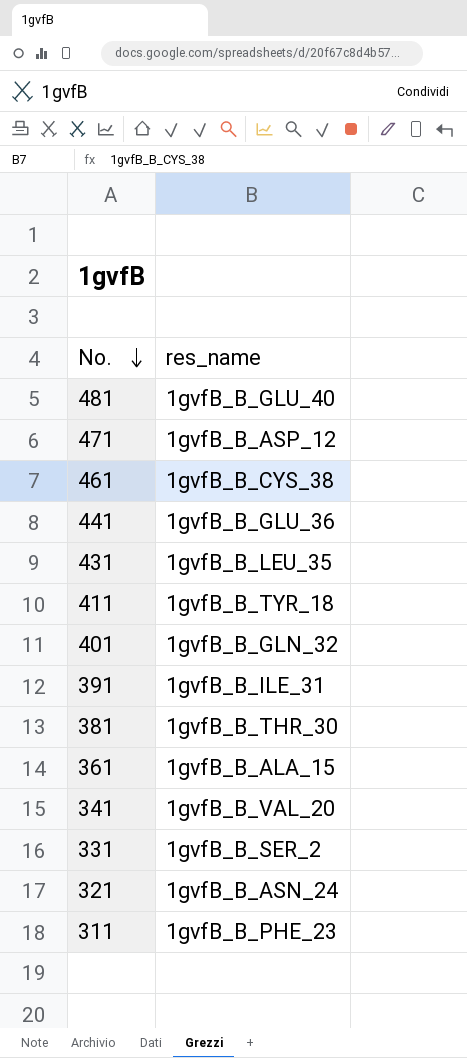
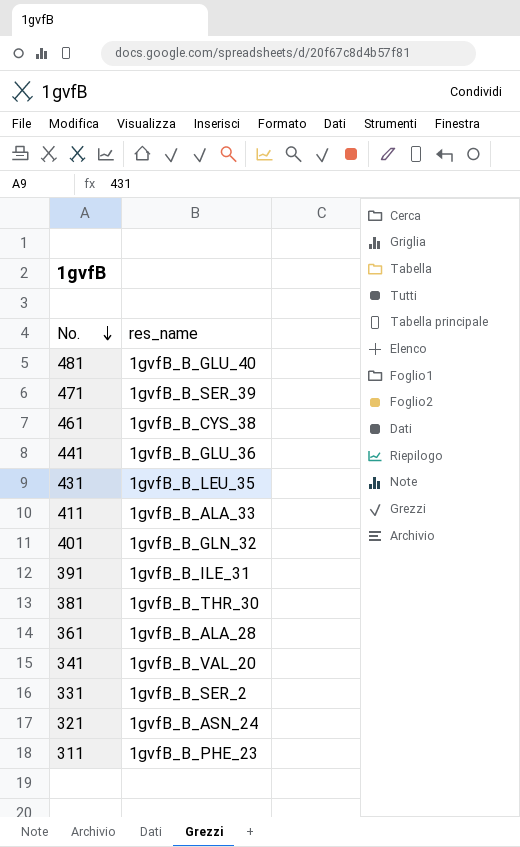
471 | res_name: 1gvfB_B_ASP_12 -> 1gvfB_B_SER_39
411 | res_name: 1gvfB_B_TYR_18 -> 1gvfB_B_ALA_33
361 | res_name: 1gvfB_B_ALA_15 -> 1gvfB_B_ALA_28

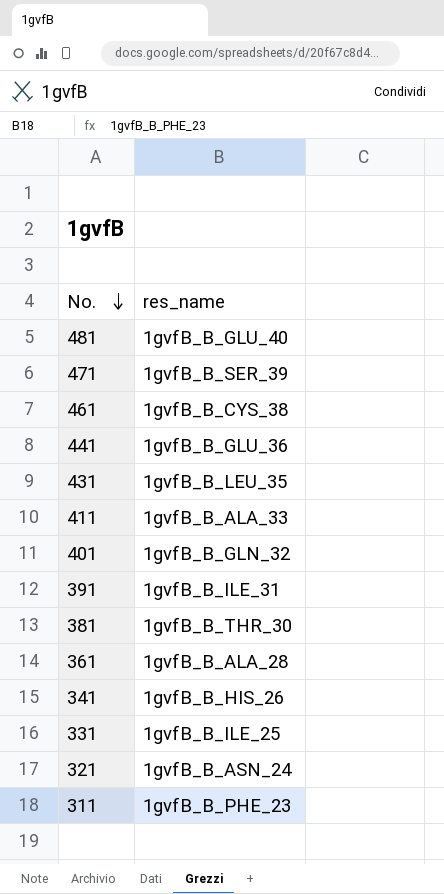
341 | res_name: 1gvfB_B_VAL_20 -> 1gvfB_B_HIS_26
331 | res_name: 1gvfB_B_SER_2 -> 1gvfB_B_ILE_25

